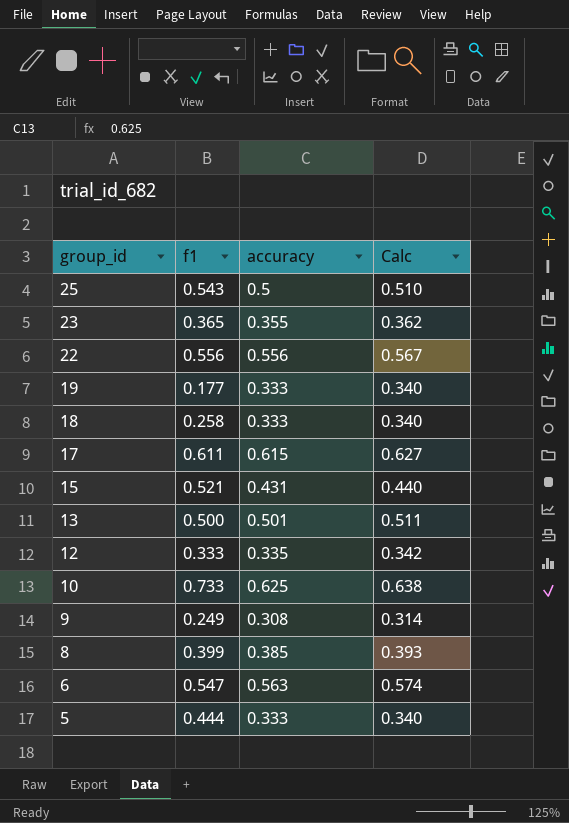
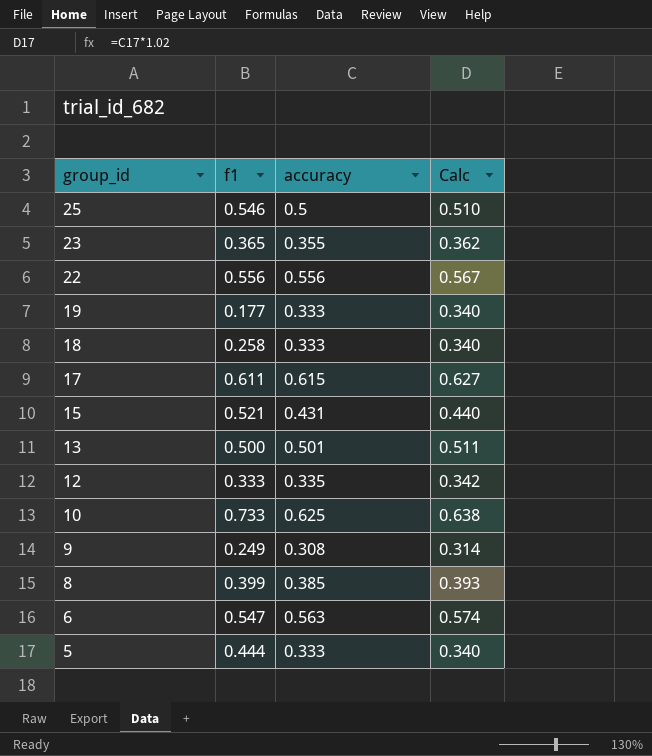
25 | f1: 0.543 -> 0.546

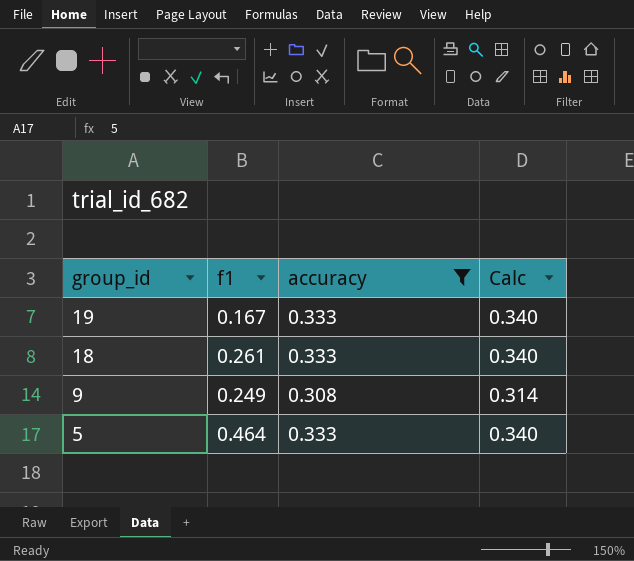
filter: none -> accuracy <= 0.333
19 | f1: 0.177 -> 0.167
18 | f1: 0.258 -> 0.261
5 | f1: 0.444 -> 0.464

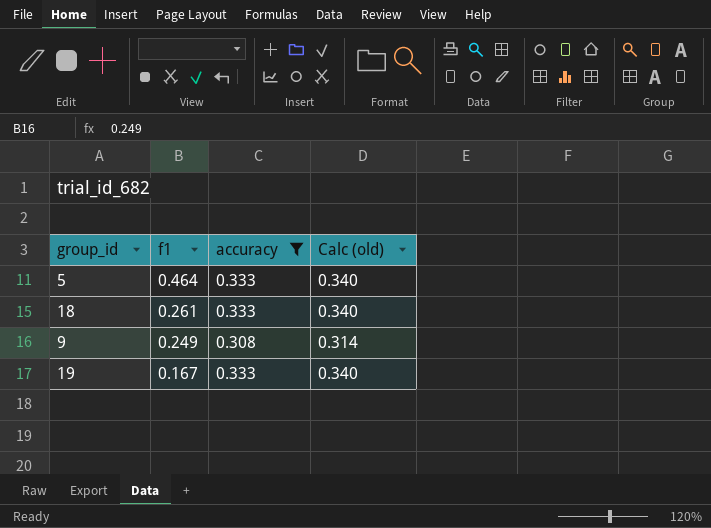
row order: group_id descending -> f1 descending
column name: Calc -> Calc (old)

